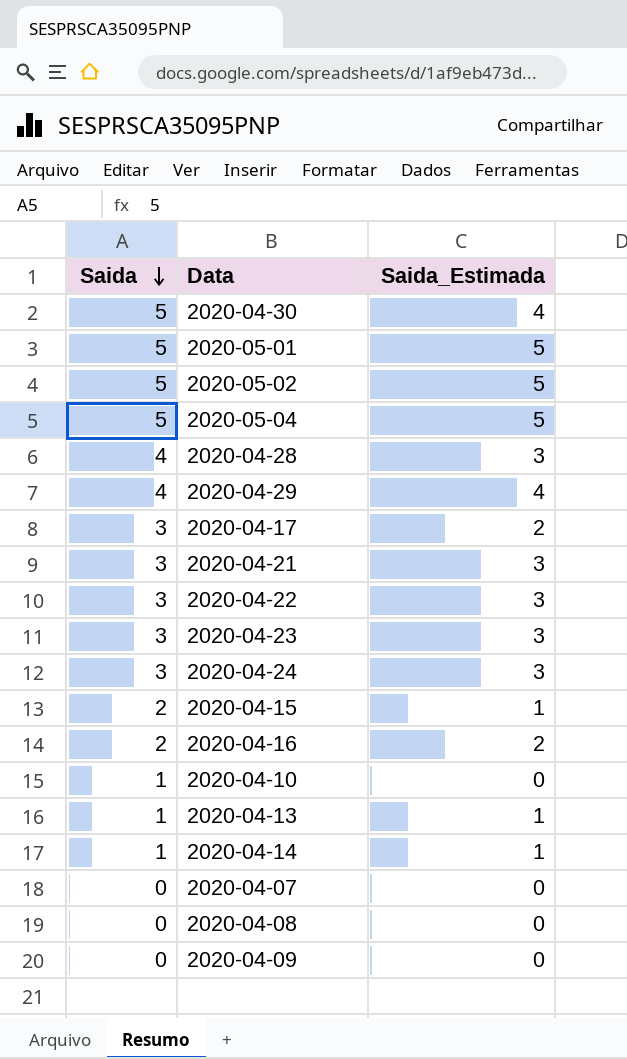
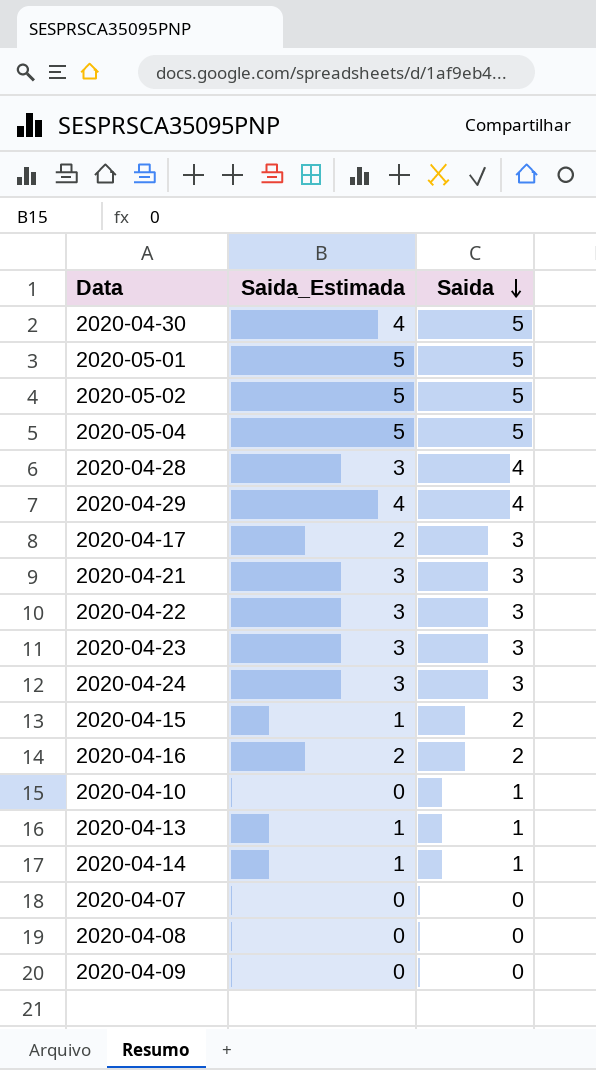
column Saida | position: 1 -> 3

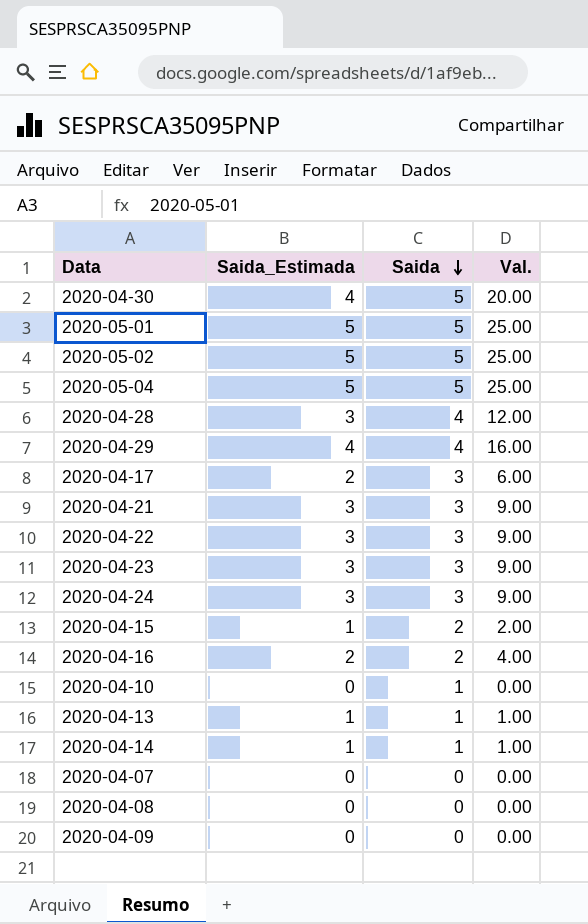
column Val. | formula: none -> [Saida_Estimada] * [Saida]

